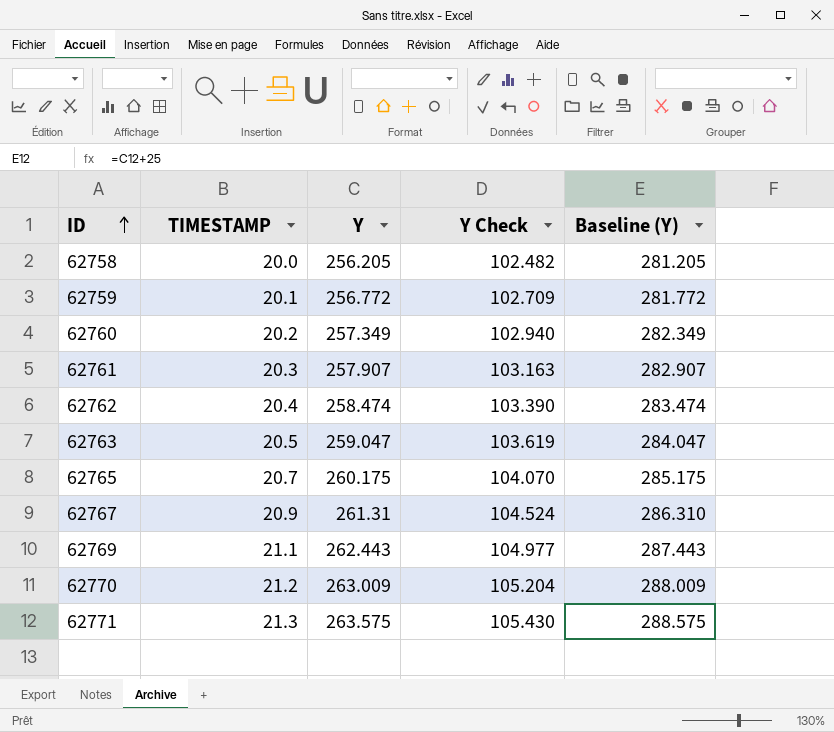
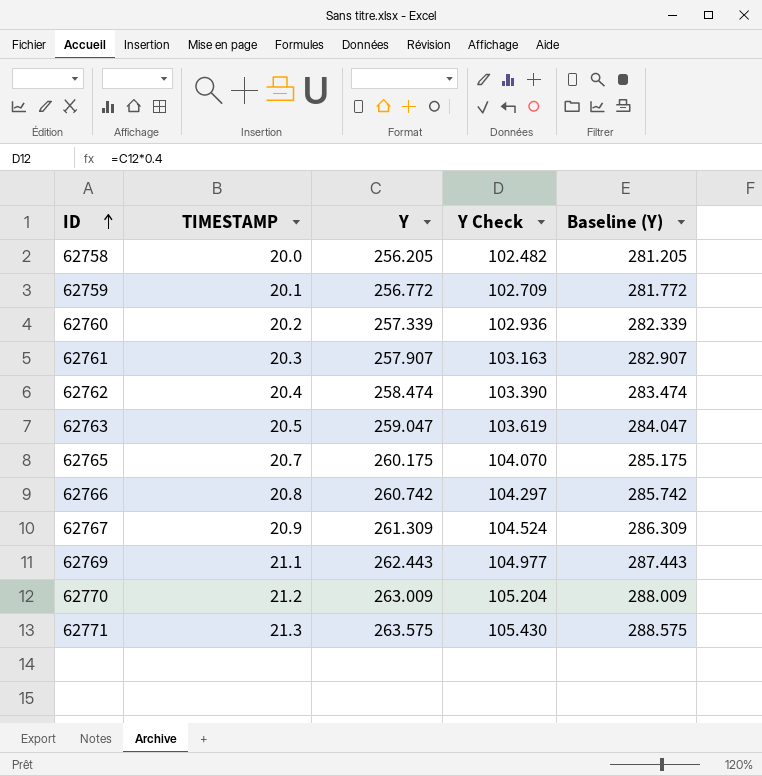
62760 | Y: 257.349 -> 257.339
62760 | Y Check: 102.940 -> 102.936
62760 | Baseline (Y): 282.349 -> 282.339
row 62766: none -> 20.8 | 260.742 | 104.297 | 285.742
62767 | Y: 261.31 -> 261.309
62767 | Baseline (Y): 286.310 -> 286.309

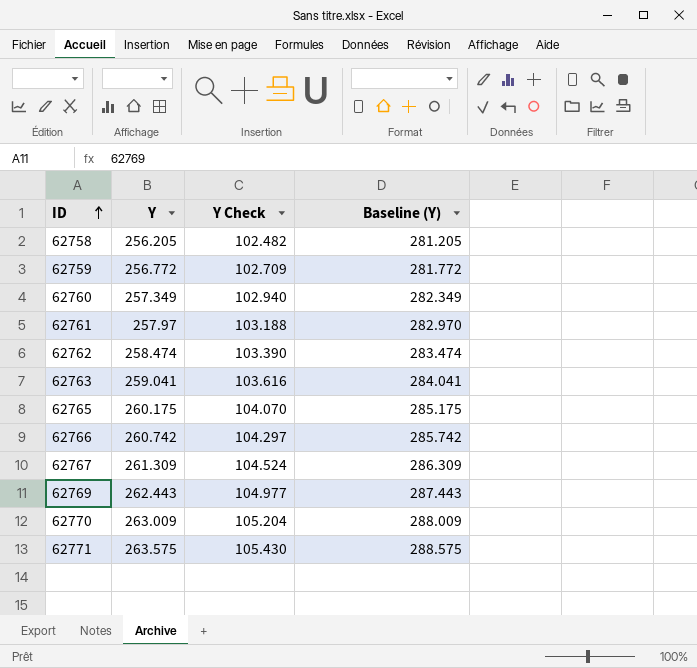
column TIMESTAMP | position: 2 -> none
62760 | Y: 257.339 -> 257.349
62760 | Y Check: 102.936 -> 102.940
62760 | Baseline (Y): 282.339 -> 282.349
62761 | Y: 257.907 -> 257.97
62761 | Y Check: 103.163 -> 103.188
62761 | Baseline (Y): 282.907 -> 282.970
62763 | Y: 259.047 -> 259.041
62763 | Y Check: 103.619 -> 103.616
62763 | Baseline (Y): 284.047 -> 284.041

